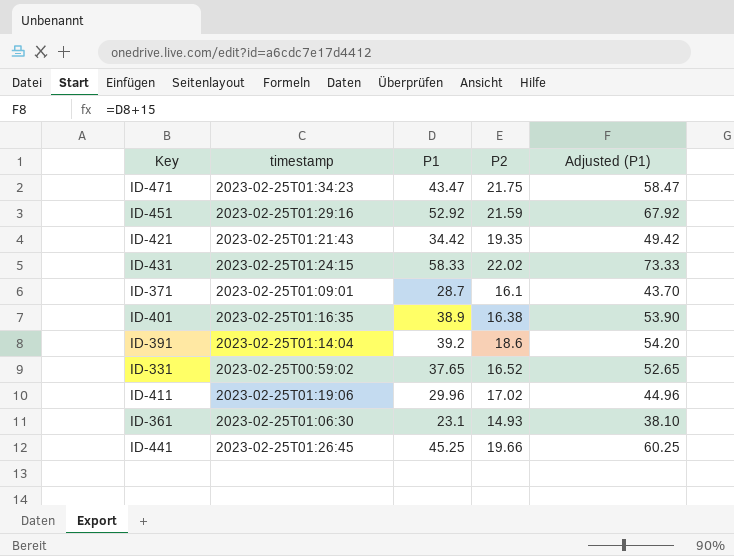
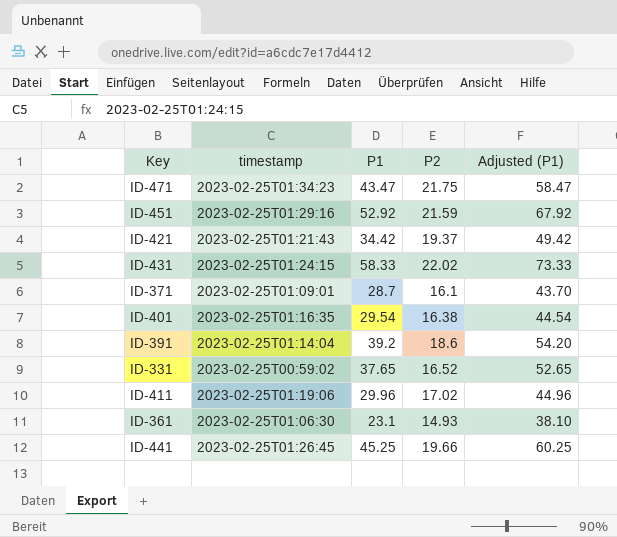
ID-421 | P2: 19.35 -> 19.37
ID-401 | P1: 38.9 -> 29.54
ID-401 | Adjusted (P1): 53.90 -> 44.54

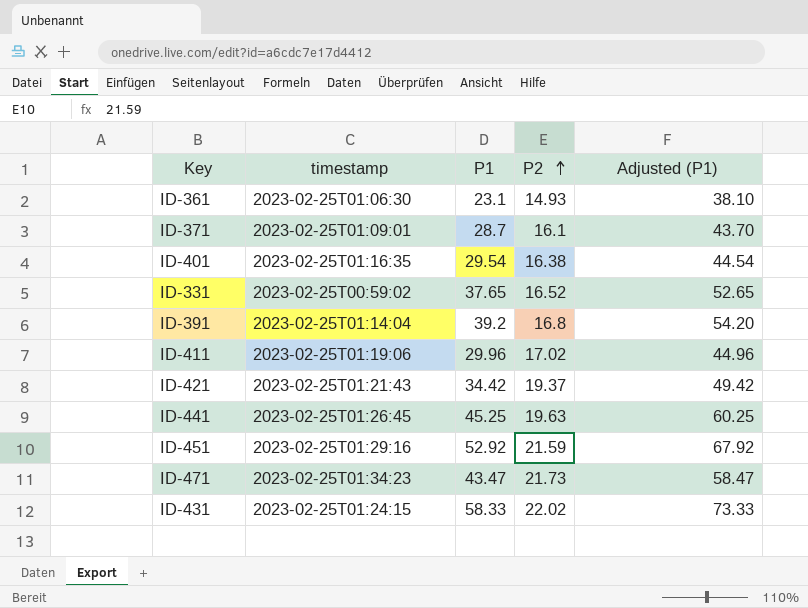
row order: none -> P2 ascending
ID-391 | P2: 18.6 -> 16.8
ID-441 | P2: 19.66 -> 19.63
ID-471 | P2: 21.75 -> 21.73

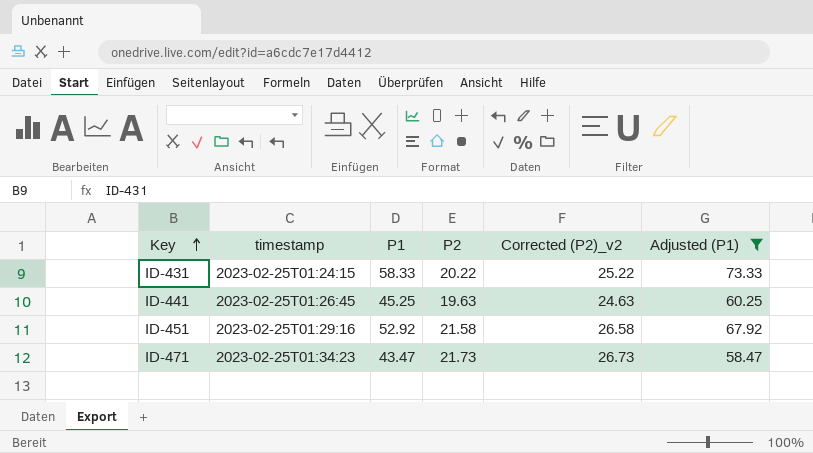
filter: none -> Adjusted (P1) >= 58.47
row order: P2 ascending -> Key ascending
column Corrected (P2)_v2 | formula: none -> [P2] + 5
ID-431 | P2: 22.02 -> 20.22
ID-451 | P2: 21.59 -> 21.58

